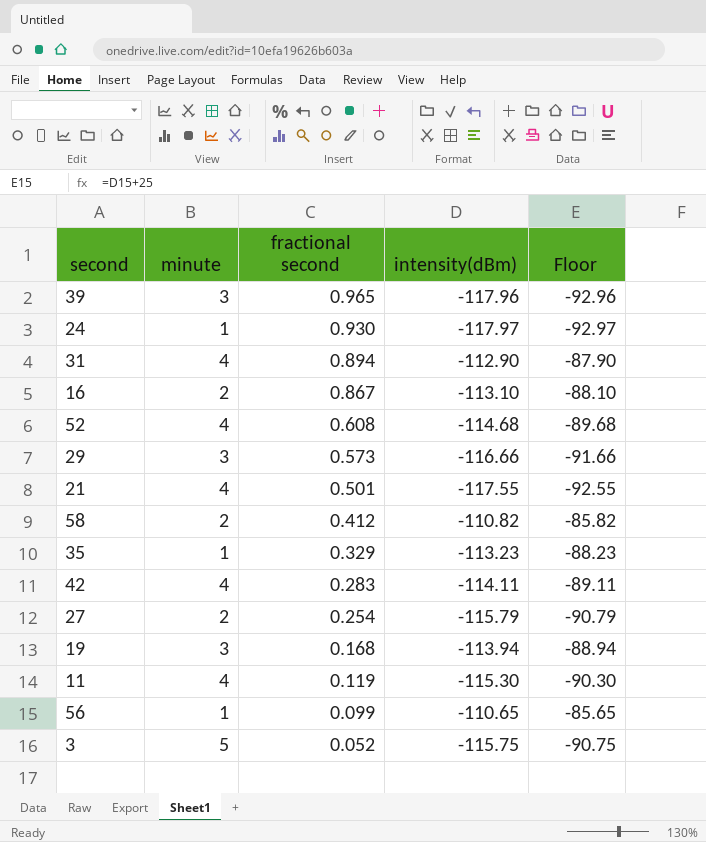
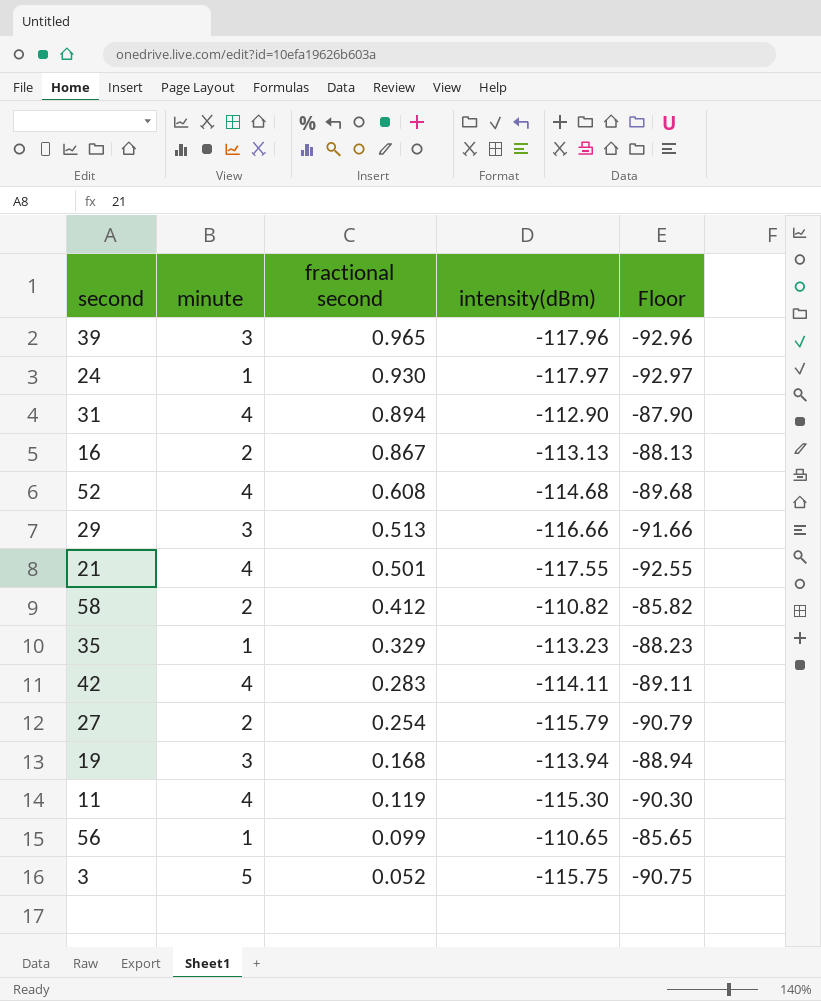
16 | intensity(dBm): -113.10 -> -113.13
16 | Floor: -88.10 -> -88.13
29 | fractional second: 0.573 -> 0.513

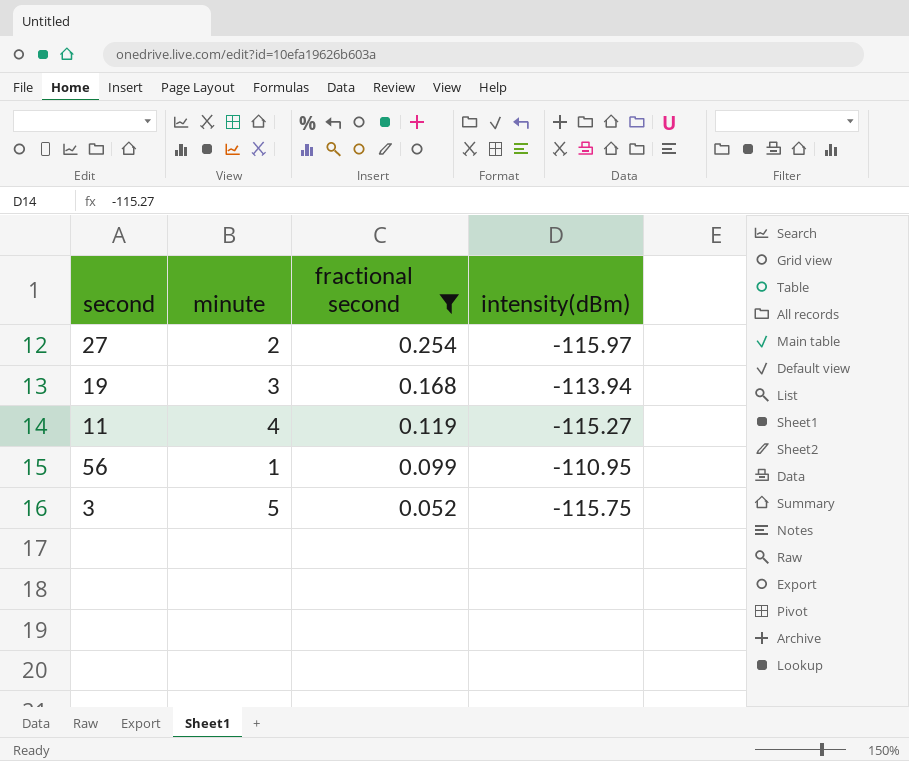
filter: none -> fractional second <= 0.254
column Floor | formula: [intensity(dBm)] + 25 -> none
27 | intensity(dBm): -115.79 -> -115.97
11 | intensity(dBm): -115.30 -> -115.27
56 | intensity(dBm): -110.65 -> -110.95

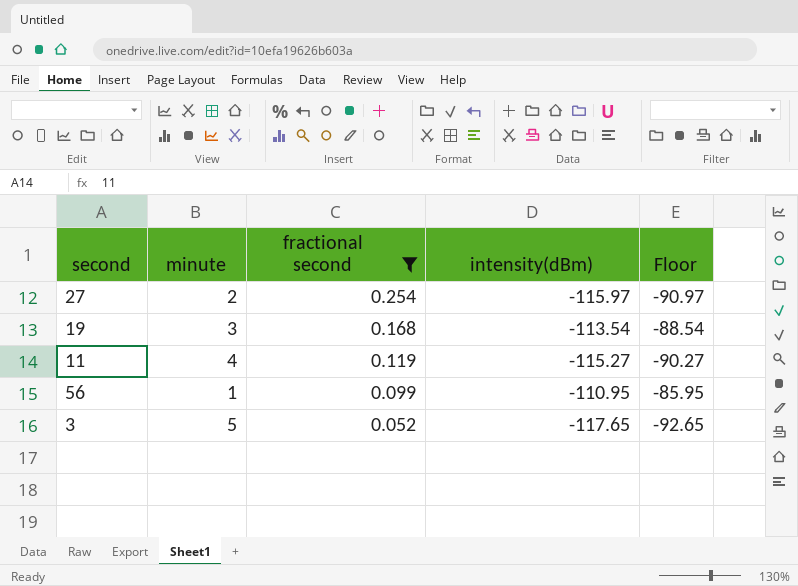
column Floor | formula: none -> [intensity(dBm)] + 25
19 | intensity(dBm): -113.94 -> -113.54
3 | intensity(dBm): -115.75 -> -117.65

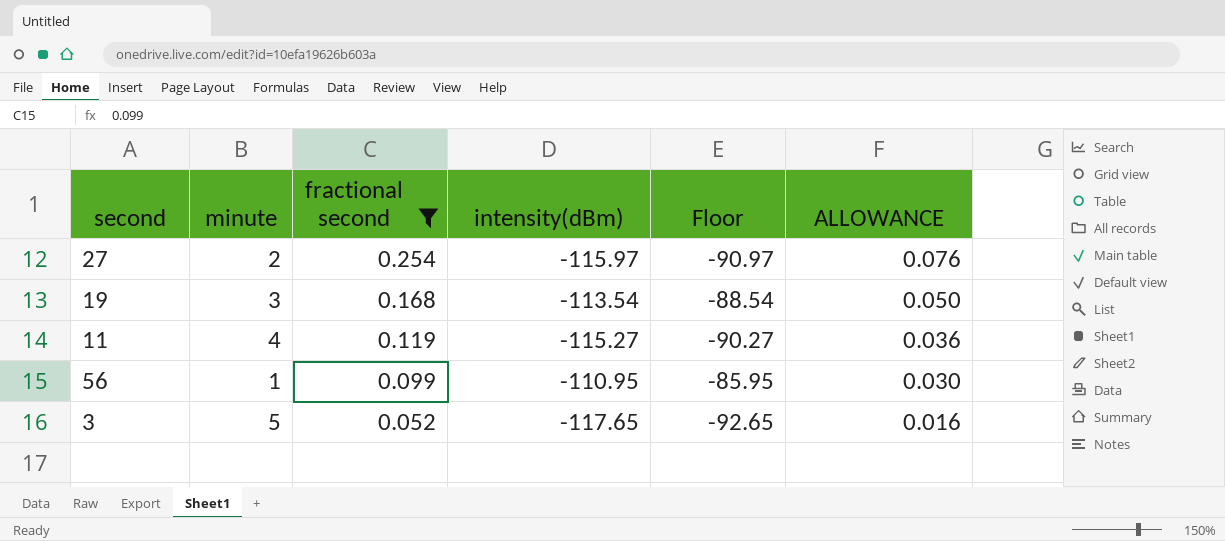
column ALLOWANCE | formula: none -> [fractional second] * 0.3

